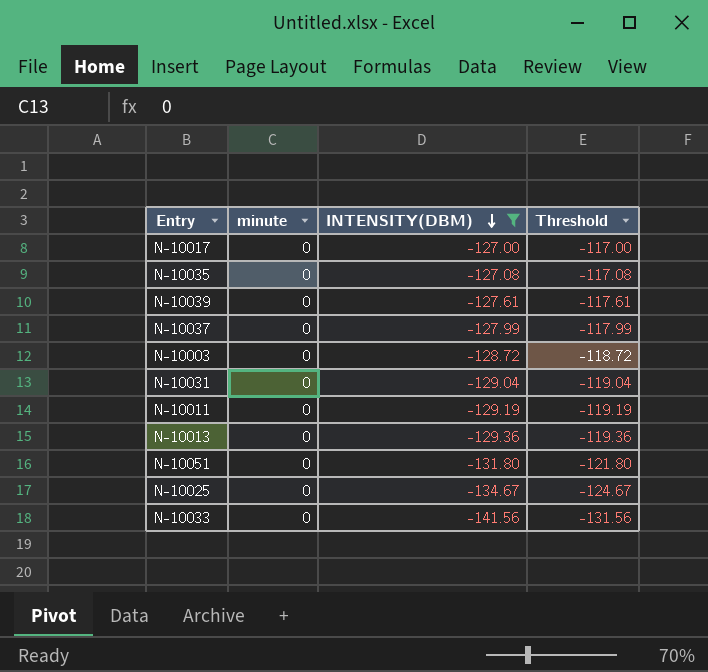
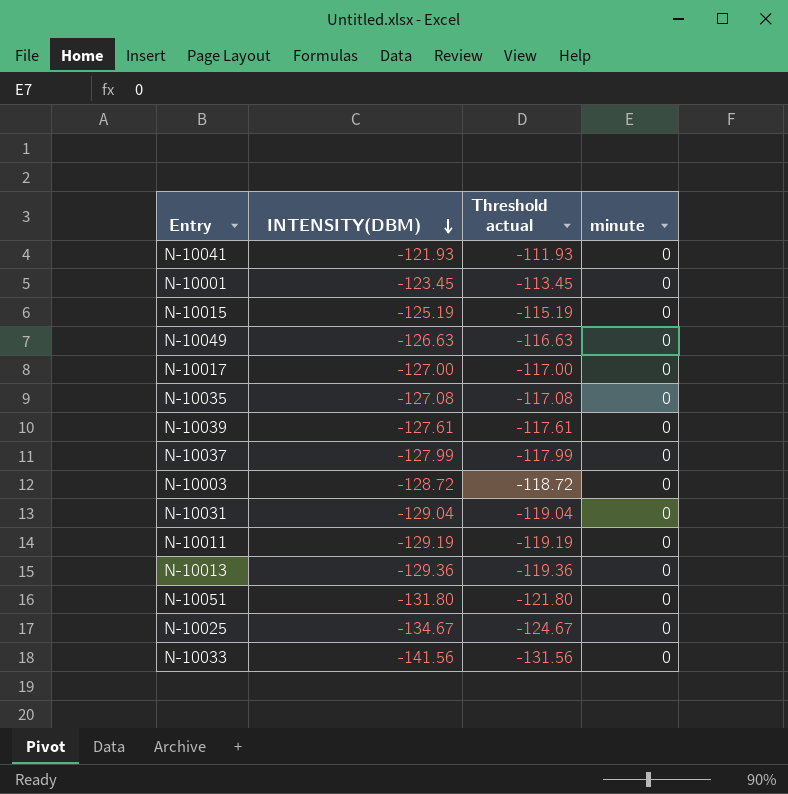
filter: INTENSITY(DBM) <= -127.00 -> none
column name: Threshold -> Threshold actual
column minute | position: 2 -> 4

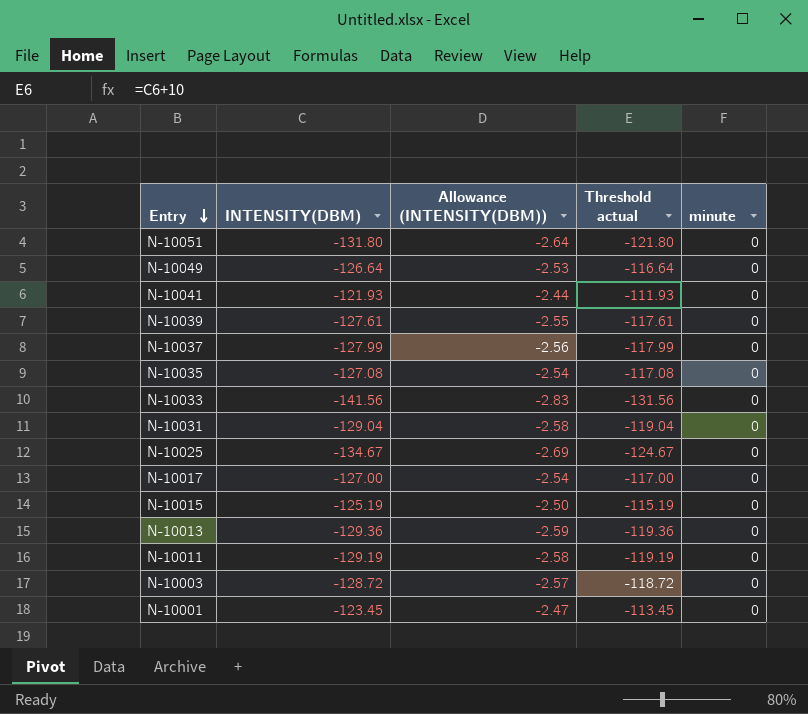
row order: INTENSITY(DBM) descending -> Entry descending
column Allowance (INTENSITY(DBM)) | formula: none -> [INTENSITY(DBM)] * 0.02
N-10049 | INTENSITY(DBM): -126.63 -> -126.64
N-10049 | Threshold actual: -116.63 -> -116.64

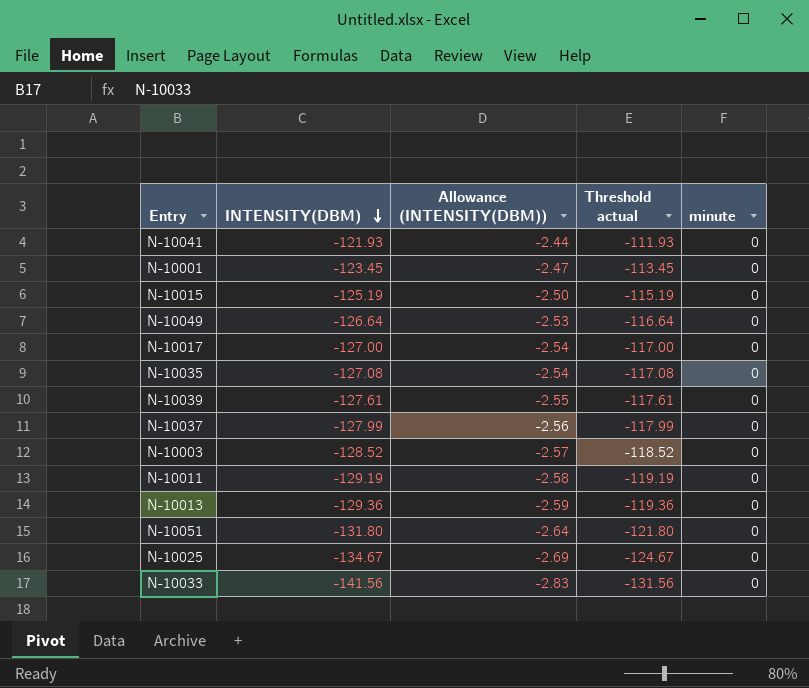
row order: Entry descending -> INTENSITY(DBM) descending
row N-10031: -129.04 | -2.58 | -119.04 | 0 -> none
N-10003 | INTENSITY(DBM): -128.72 -> -128.52
N-10003 | Threshold actual: -118.72 -> -118.52

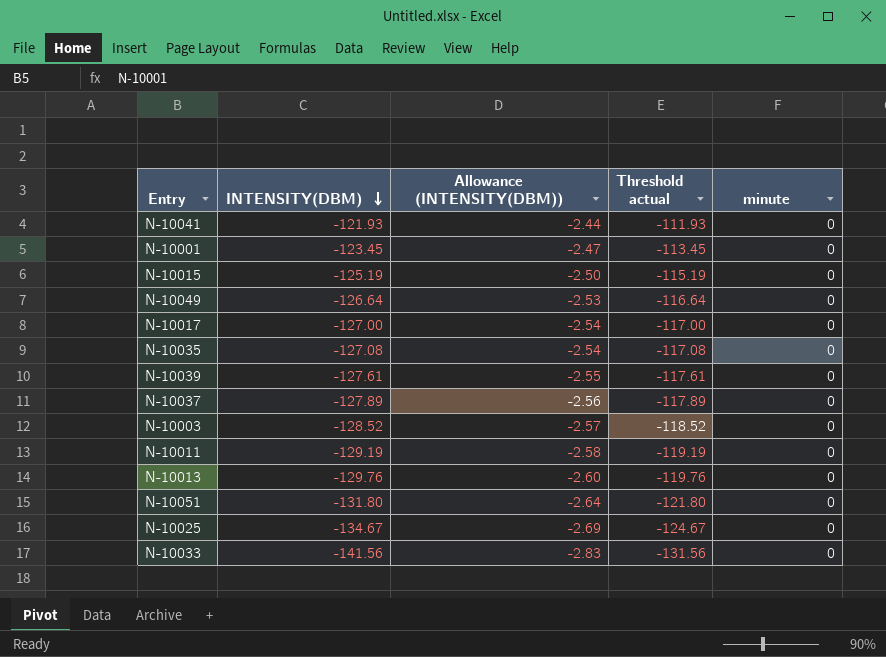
N-10037 | INTENSITY(DBM): -127.99 -> -127.89
N-10037 | Threshold actual: -117.99 -> -117.89
N-10013 | INTENSITY(DBM): -129.36 -> -129.76
N-10013 | Allowance (INTENSITY(DBM)): -2.59 -> -2.60
N-10013 | Threshold actual: -119.36 -> -119.76

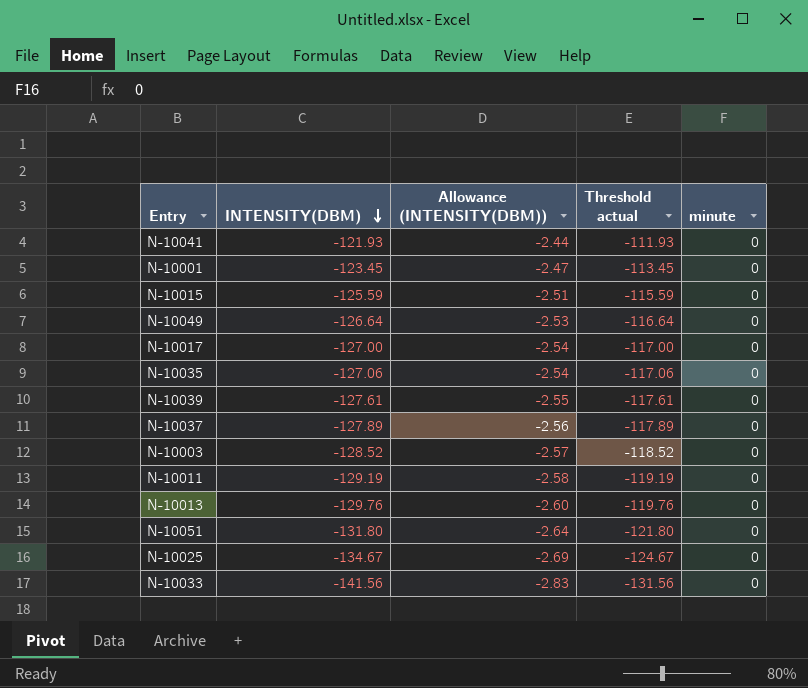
N-10015 | INTENSITY(DBM): -125.19 -> -125.59
N-10015 | Allowance (INTENSITY(DBM)): -2.50 -> -2.51
N-10015 | Threshold actual: -115.19 -> -115.59
N-10035 | INTENSITY(DBM): -127.08 -> -127.06
N-10035 | Threshold actual: -117.08 -> -117.06

